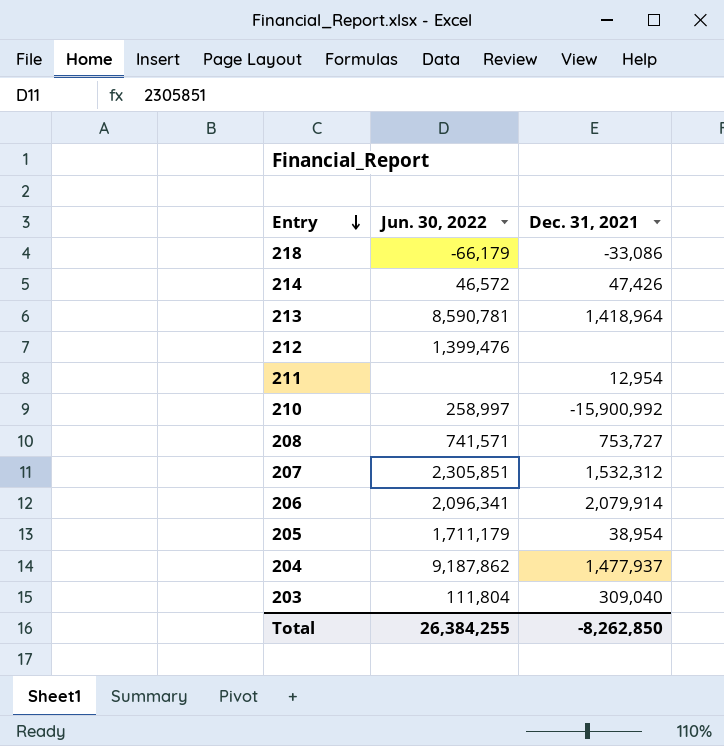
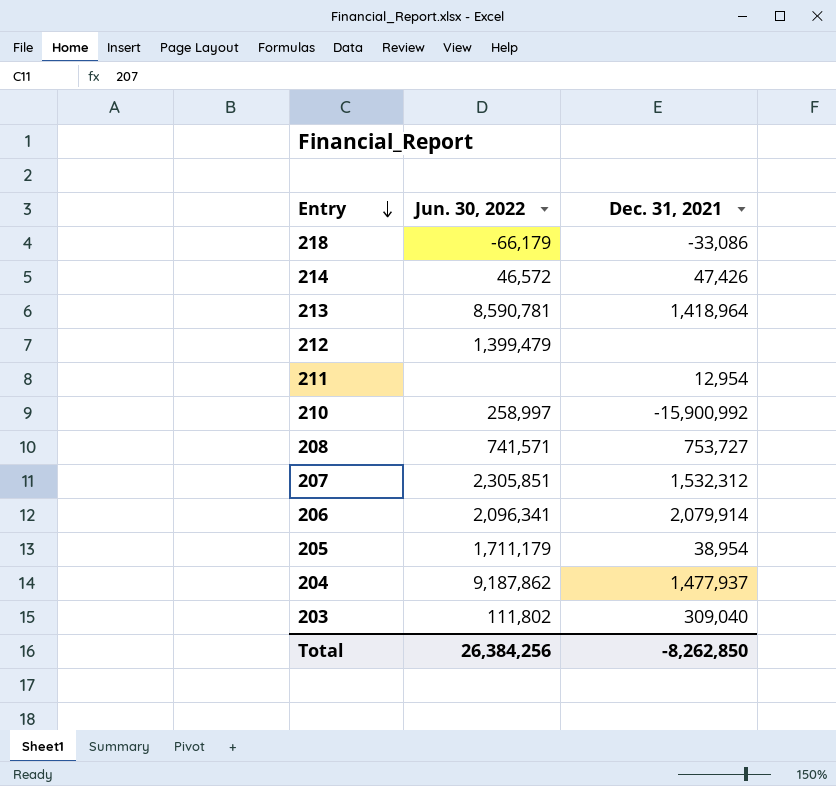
212 | Jun. 30, 2022: 1,399,476 -> 1,399,479
203 | Jun. 30, 2022: 111,804 -> 111,802
Total | Jun. 30, 2022: 26,384,255 -> 26,384,256

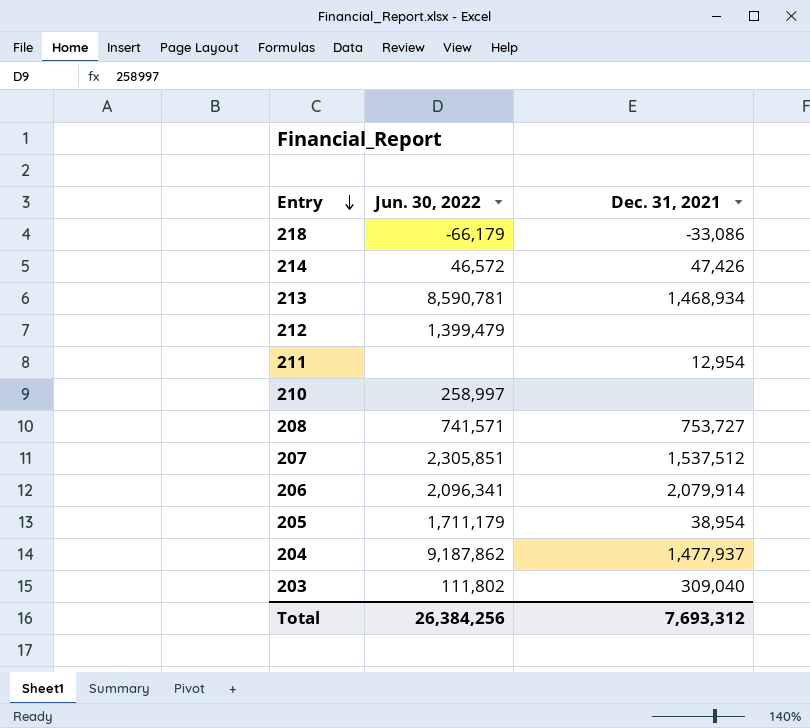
213 | Dec. 31, 2021: 1,418,964 -> 1,468,934
210 | Dec. 31, 2021: -15,900,992 -> none
207 | Dec. 31, 2021: 1,532,312 -> 1,537,512
Total | Dec. 31, 2021: -8,262,850 -> 7,693,312

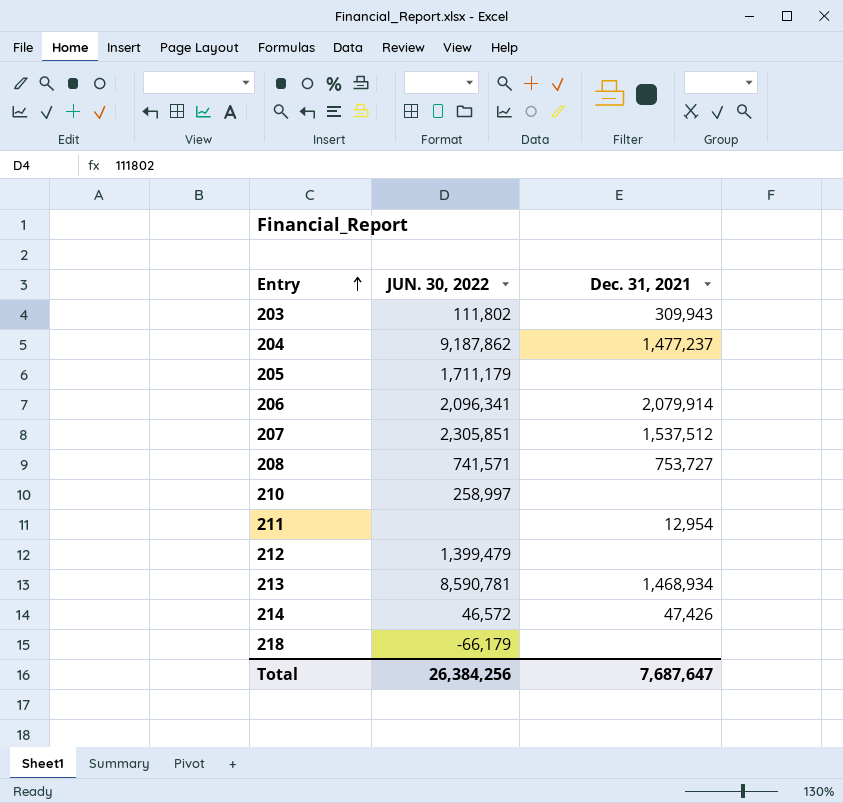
row order: Entry descending -> Entry ascending
column name: Jun. 30, 2022 -> JUN. 30, 2022
203 | Dec. 31, 2021: 309,040 -> 309,943
204 | Dec. 31, 2021: 1,477,937 -> 1,477,237
205 | Dec. 31, 2021: 38,954 -> none
218 | Dec. 31, 2021: -33,086 -> none
Total | Dec. 31, 2021: 7,693,312 -> 7,687,647

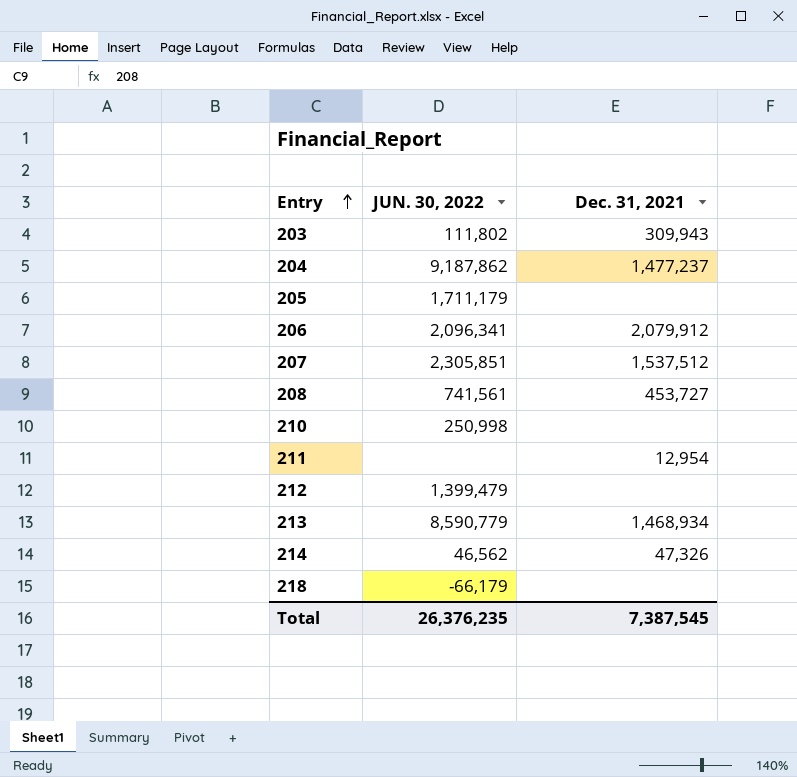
206 | Dec. 31, 2021: 2,079,914 -> 2,079,912
208 | JUN. 30, 2022: 741,571 -> 741,561
208 | Dec. 31, 2021: 753,727 -> 453,727
210 | JUN. 30, 2022: 258,997 -> 250,998
213 | JUN. 30, 2022: 8,590,781 -> 8,590,779
214 | JUN. 30, 2022: 46,572 -> 46,562
214 | Dec. 31, 2021: 47,426 -> 47,326
Total | JUN. 30, 2022: 26,384,256 -> 26,376,235
Total | Dec. 31, 2021: 7,687,647 -> 7,387,545

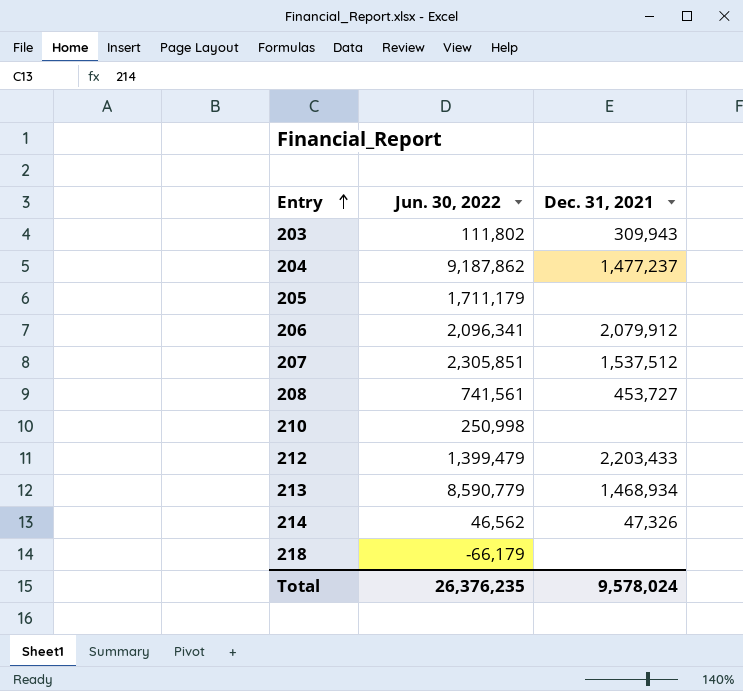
column name: JUN. 30, 2022 -> Jun. 30, 2022
row 211: none | 12,954 -> none
212 | Dec. 31, 2021: none -> 2,203,433
Total | Dec. 31, 2021: 7,387,545 -> 9,578,024

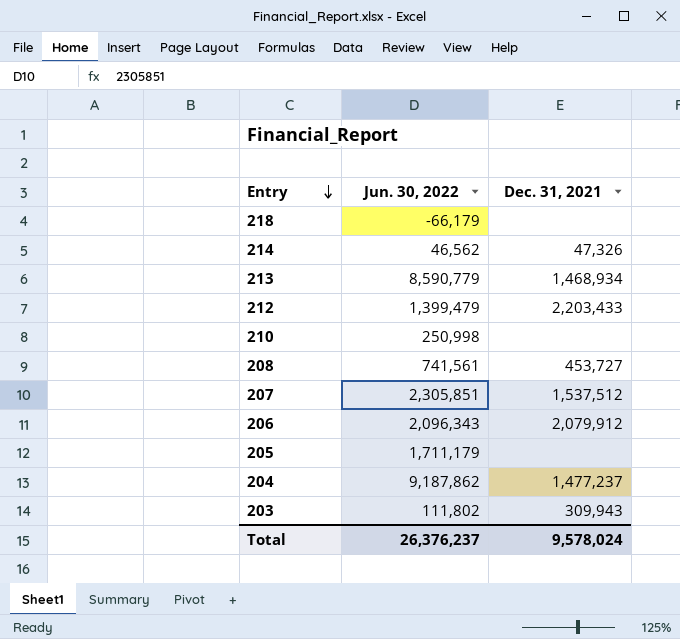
row order: Entry ascending -> Entry descending
206 | Jun. 30, 2022: 2,096,341 -> 2,096,343
Total | Jun. 30, 2022: 26,376,235 -> 26,376,237

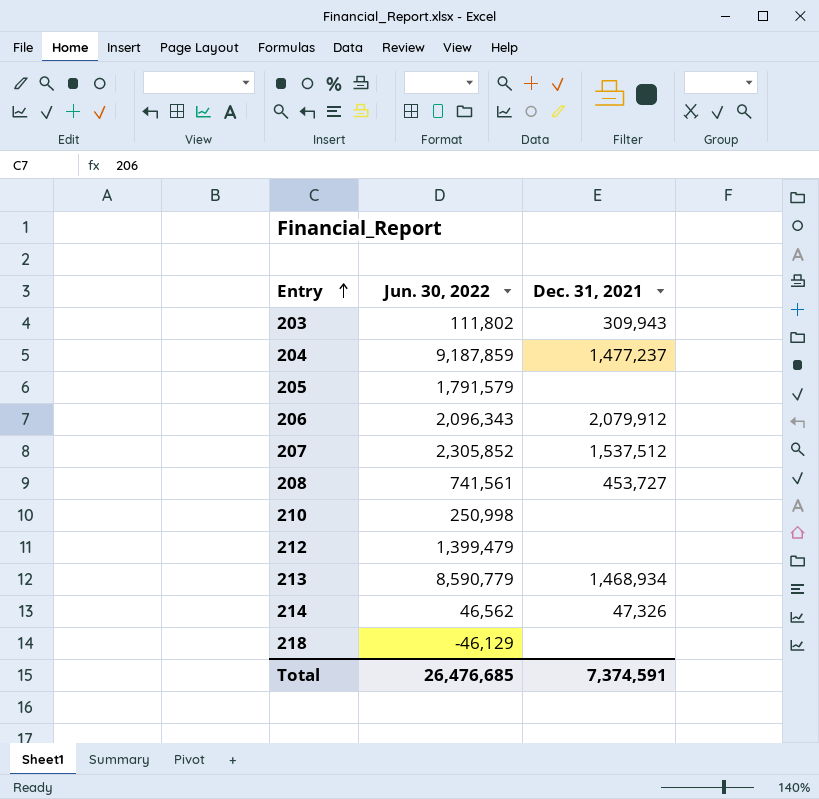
row order: Entry descending -> Entry ascending
204 | Jun. 30, 2022: 9,187,862 -> 9,187,859
205 | Jun. 30, 2022: 1,711,179 -> 1,791,579
207 | Jun. 30, 2022: 2,305,851 -> 2,305,852
212 | Dec. 31, 2021: 2,203,433 -> none
218 | Jun. 30, 2022: -66,179 -> -46,129
Total | Jun. 30, 2022: 26,376,237 -> 26,476,685
Total | Dec. 31, 2021: 9,578,024 -> 7,374,591

